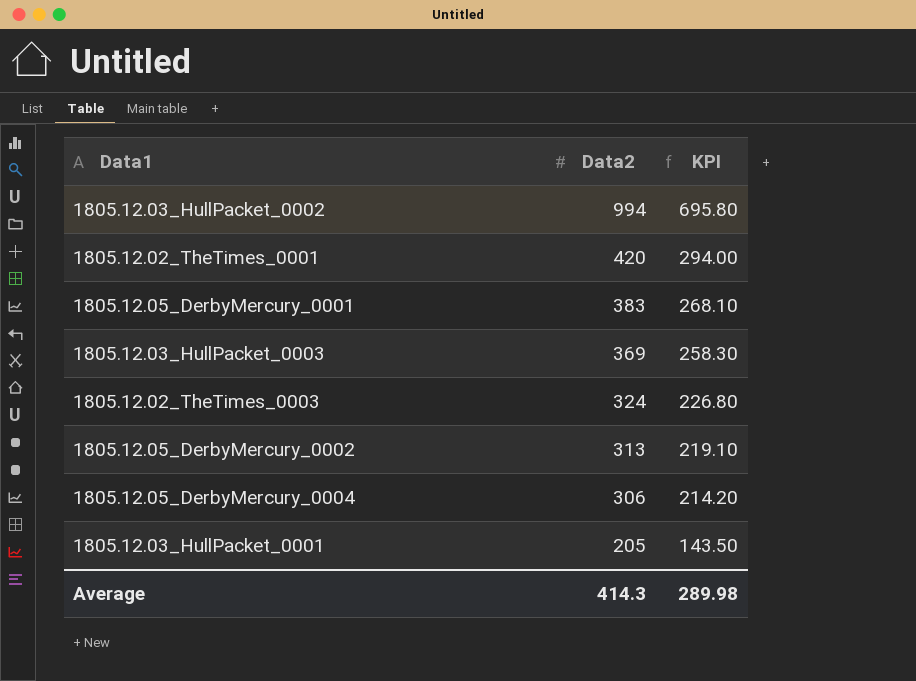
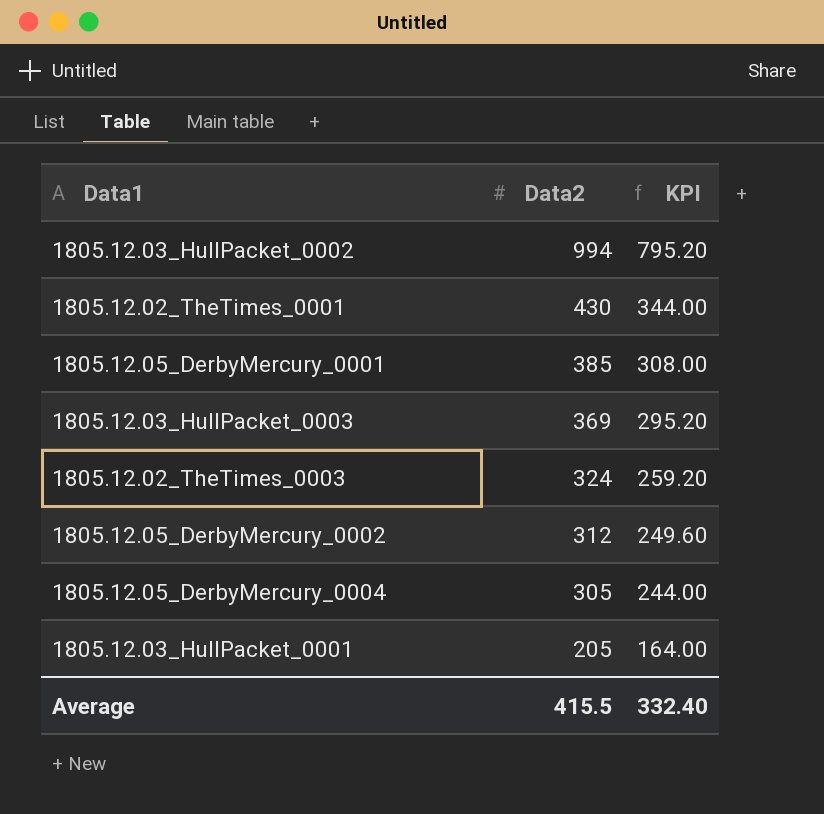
column KPI | formula: [Data2] * 0.7 -> [Data2] * 0.8
1805.12.02_TheTimes_0001 | Data2: 420 -> 430
1805.12.05_DerbyMercury_0001 | Data2: 383 -> 385
1805.12.05_DerbyMercury_0002 | Data2: 313 -> 312
1805.12.05_DerbyMercury_0004 | Data2: 306 -> 305
Average | Data2: 414.3 -> 415.5
Average | KPI: 289.98 -> 332.40

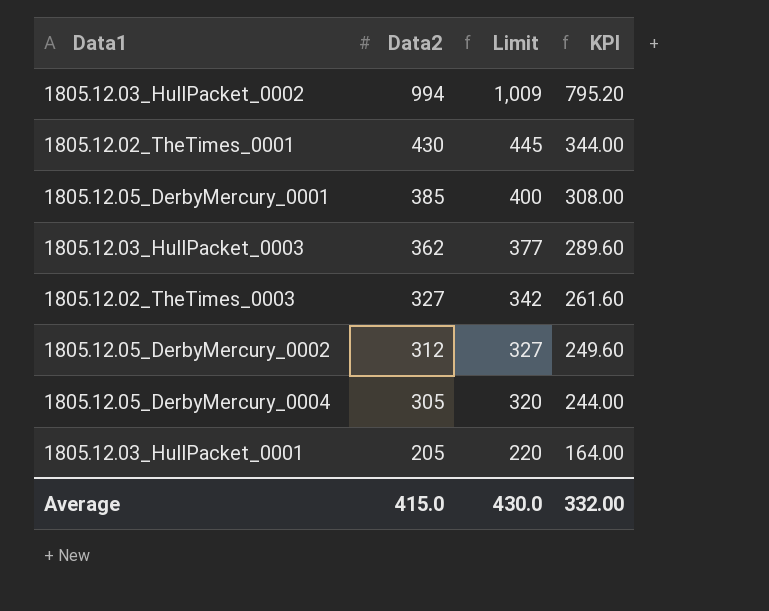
column Limit | formula: none -> [Data2] + 15
1805.12.03_HullPacket_0003 | Data2: 369 -> 362
1805.12.03_HullPacket_0003 | KPI: 295.20 -> 289.60
1805.12.02_TheTimes_0003 | Data2: 324 -> 327
1805.12.02_TheTimes_0003 | KPI: 259.20 -> 261.60
Average | Data2: 415.5 -> 415.0
Average | KPI: 332.40 -> 332.00

